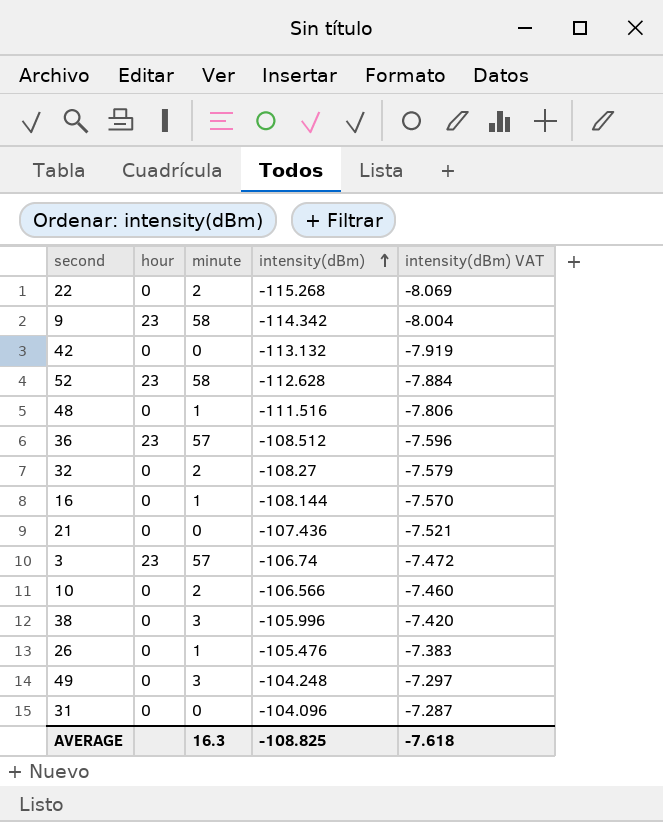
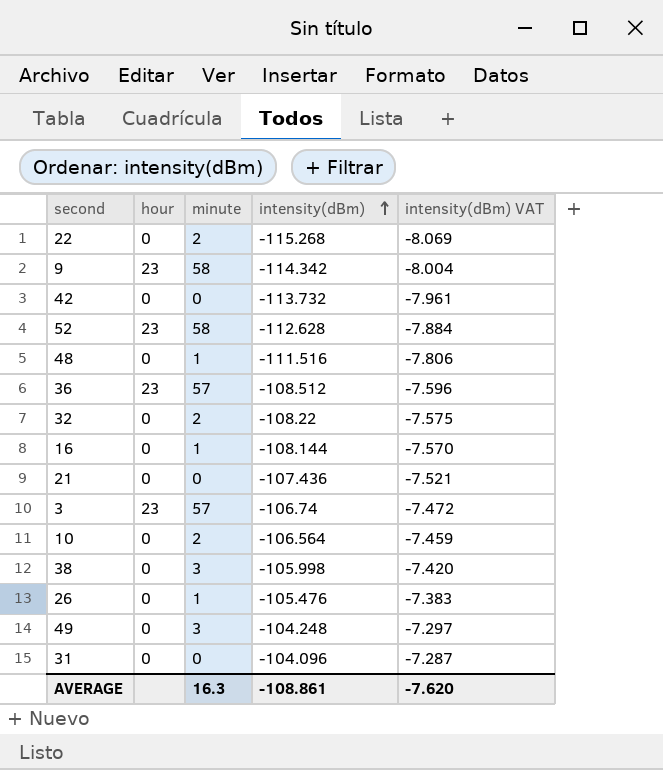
42 | intensity(dBm): -113.132 -> -113.732
42 | intensity(dBm) VAT: -7.919 -> -7.961
32 | intensity(dBm): -108.27 -> -108.22
32 | intensity(dBm) VAT: -7.579 -> -7.575
10 | intensity(dBm): -106.566 -> -106.564
10 | intensity(dBm) VAT: -7.460 -> -7.459
38 | intensity(dBm): -105.996 -> -105.998
AVERAGE | intensity(dBm): -108.825 -> -108.861
AVERAGE | intensity(dBm) VAT: -7.618 -> -7.620

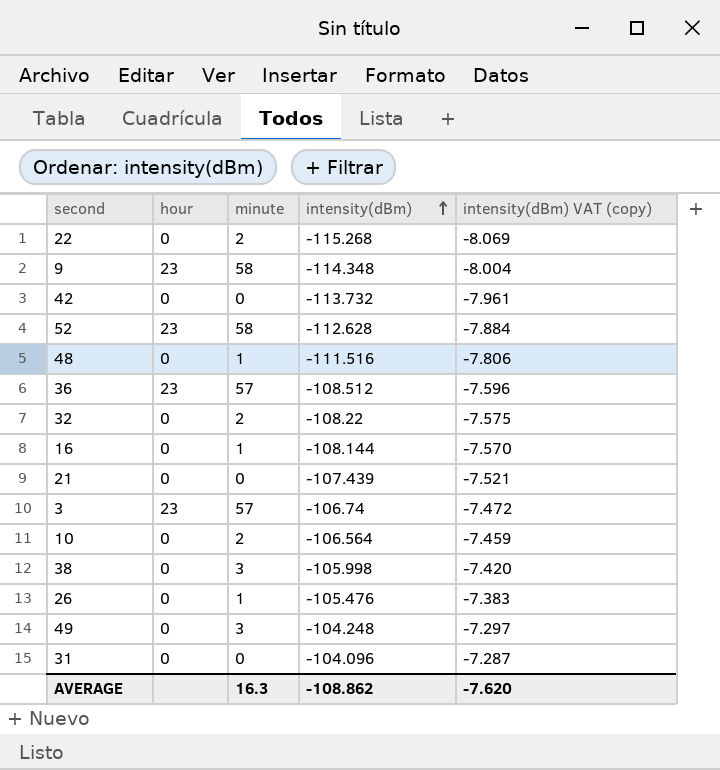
column name: intensity(dBm) VAT -> intensity(dBm) VAT (copy)
9 | intensity(dBm): -114.342 -> -114.348
21 | intensity(dBm): -107.436 -> -107.439
AVERAGE | intensity(dBm): -108.861 -> -108.862

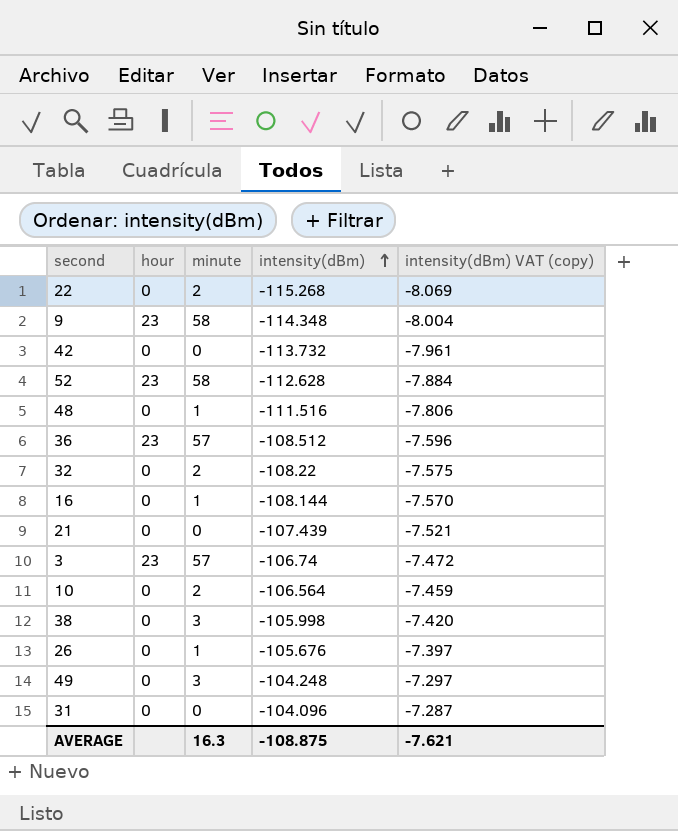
26 | intensity(dBm): -105.476 -> -105.676
26 | intensity(dBm) VAT (copy): -7.383 -> -7.397
AVERAGE | intensity(dBm): -108.862 -> -108.875
AVERAGE | intensity(dBm) VAT (copy): -7.620 -> -7.621

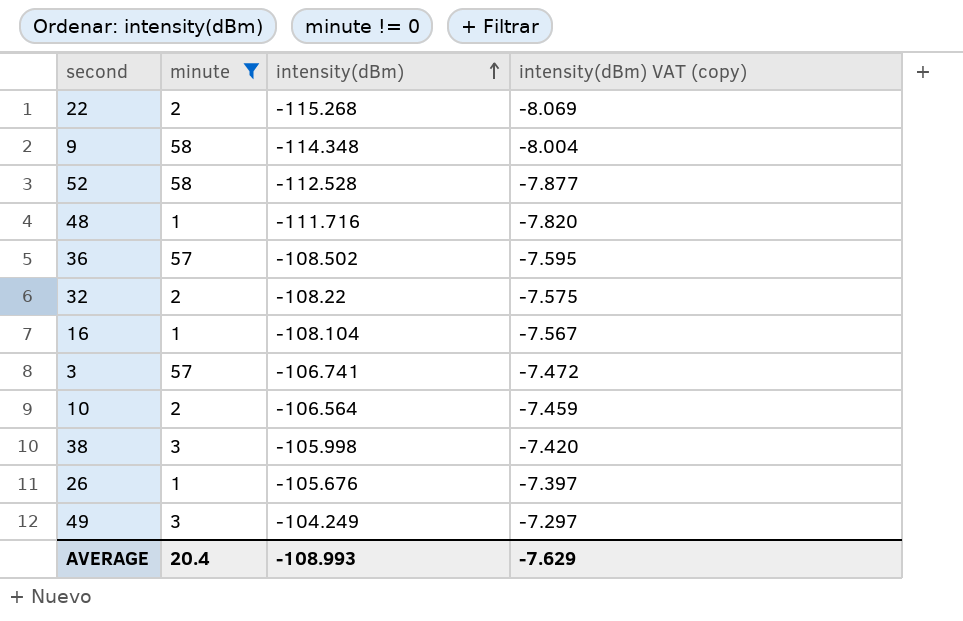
filter: none -> minute != 0
column hour | position: 2 -> none
52 | intensity(dBm): -112.628 -> -112.528
52 | intensity(dBm) VAT (copy): -7.884 -> -7.877
48 | intensity(dBm): -111.516 -> -111.716
48 | intensity(dBm) VAT (copy): -7.806 -> -7.820
36 | intensity(dBm): -108.512 -> -108.502
36 | intensity(dBm) VAT (copy): -7.596 -> -7.595
16 | intensity(dBm): -108.144 -> -108.104
16 | intensity(dBm) VAT (copy): -7.570 -> -7.567
3 | intensity(dBm): -106.74 -> -106.741
49 | intensity(dBm): -104.248 -> -104.249
AVERAGE | minute: 16.3 -> 20.4
AVERAGE | intensity(dBm): -108.875 -> -108.993
AVERAGE | intensity(dBm) VAT (copy): -7.621 -> -7.629

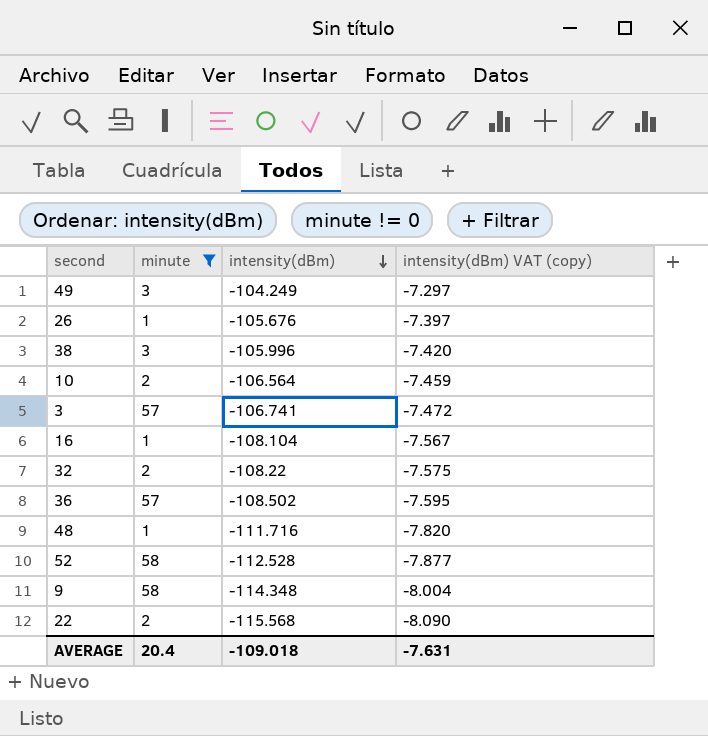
row order: intensity(dBm) ascending -> intensity(dBm) descending
38 | intensity(dBm): -105.998 -> -105.996
22 | intensity(dBm): -115.268 -> -115.568
22 | intensity(dBm) VAT (copy): -8.069 -> -8.090
AVERAGE | intensity(dBm): -108.993 -> -109.018
AVERAGE | intensity(dBm) VAT (copy): -7.629 -> -7.631

